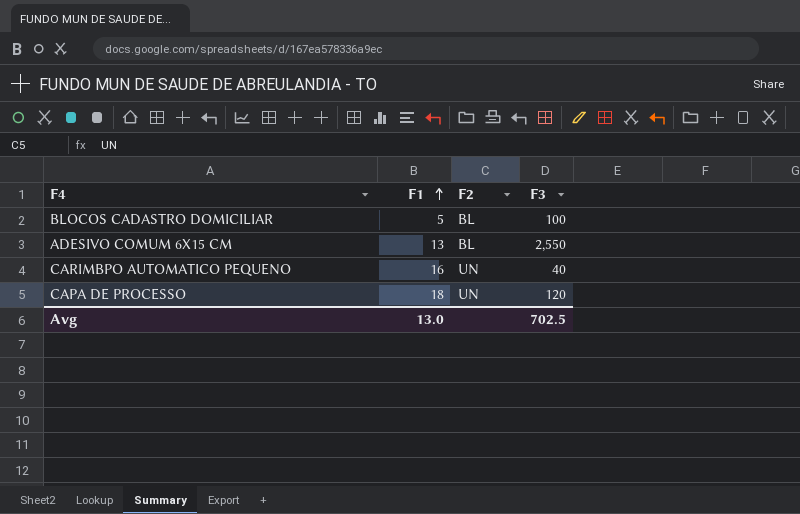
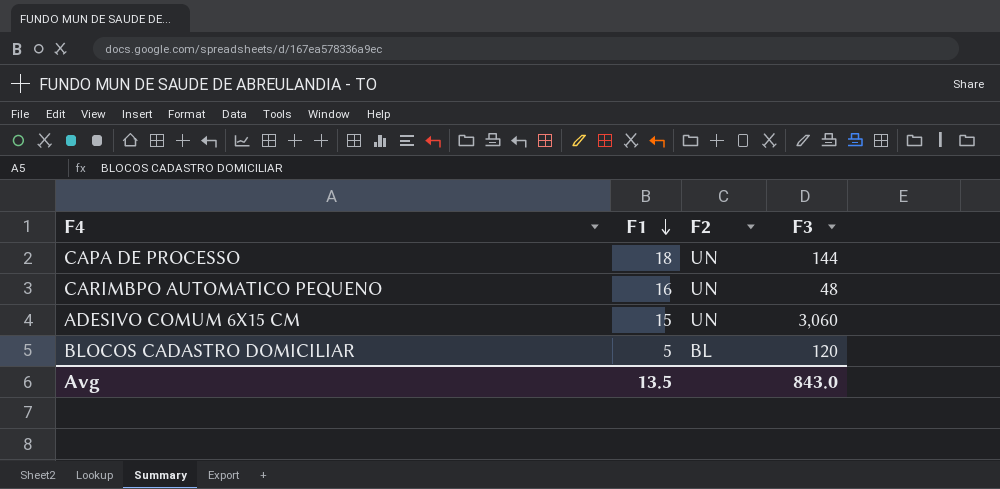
row order: F1 ascending -> F1 descending
CAPA DE PROCESSO | F3: 120 -> 144
CARIMBPO AUTOMATICO PEQUENO | F3: 40 -> 48
ADESIVO COMUM 6X15 CM | F1: 13 -> 15
ADESIVO COMUM 6X15 CM | F2: BL -> UN
ADESIVO COMUM 6X15 CM | F3: 2,550 -> 3,060
BLOCOS CADASTRO DOMICILIAR | F3: 100 -> 120
Avg | F1: 13.0 -> 13.5
Avg | F3: 702.5 -> 843.0

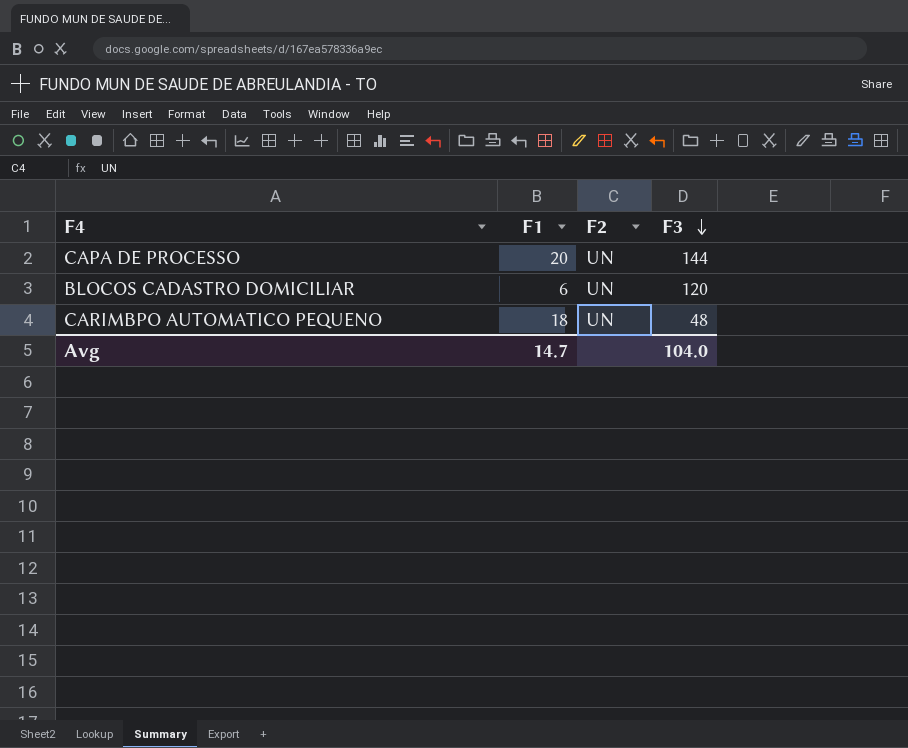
row order: F1 descending -> F3 descending
row ADESIVO COMUM 6X15 CM: 15 | UN | 3,060 -> none
CAPA DE PROCESSO | F1: 18 -> 20
BLOCOS CADASTRO DOMICILIAR | F1: 5 -> 6
BLOCOS CADASTRO DOMICILIAR | F2: BL -> UN
CARIMBPO AUTOMATICO PEQUENO | F1: 16 -> 18
Avg | F1: 13.5 -> 14.7
Avg | F3: 843.0 -> 104.0

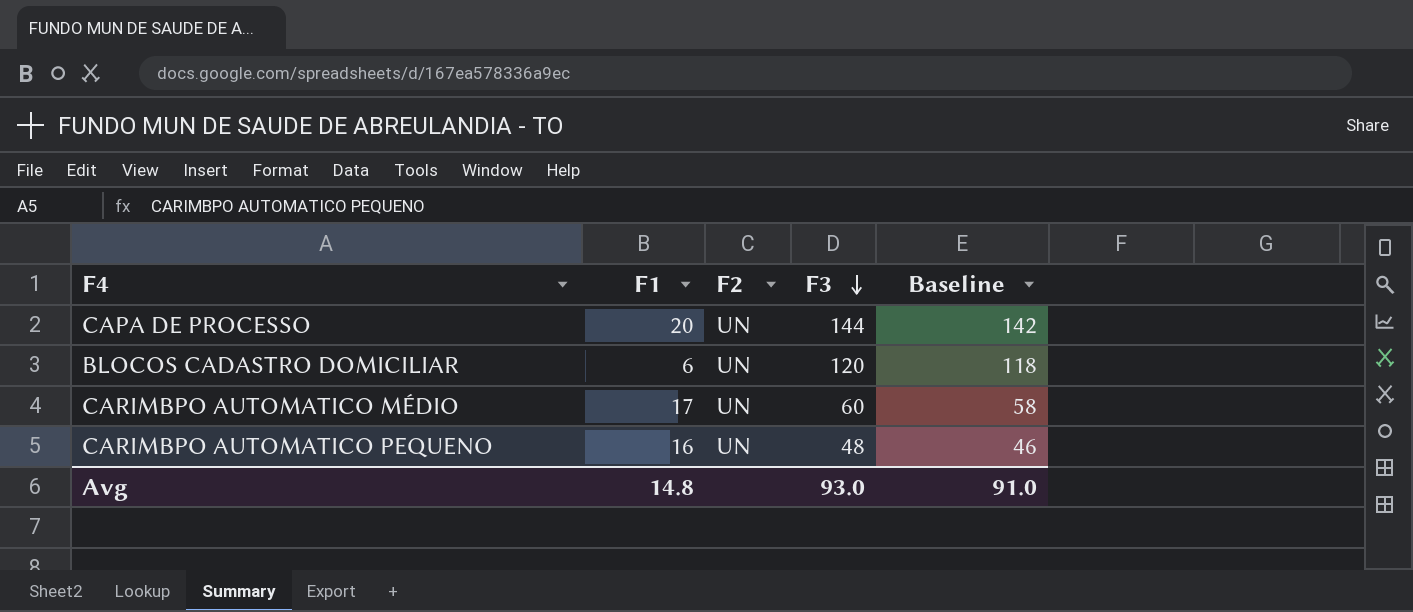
column Baseline | formula: none -> [F3] - 2
row CARIMBPO AUTOMATICO MÉDIO: none -> 17 | UN | 60 | 58
CARIMBPO AUTOMATICO PEQUENO | F1: 18 -> 16
Avg | F1: 14.7 -> 14.8
Avg | F3: 104.0 -> 93.0

